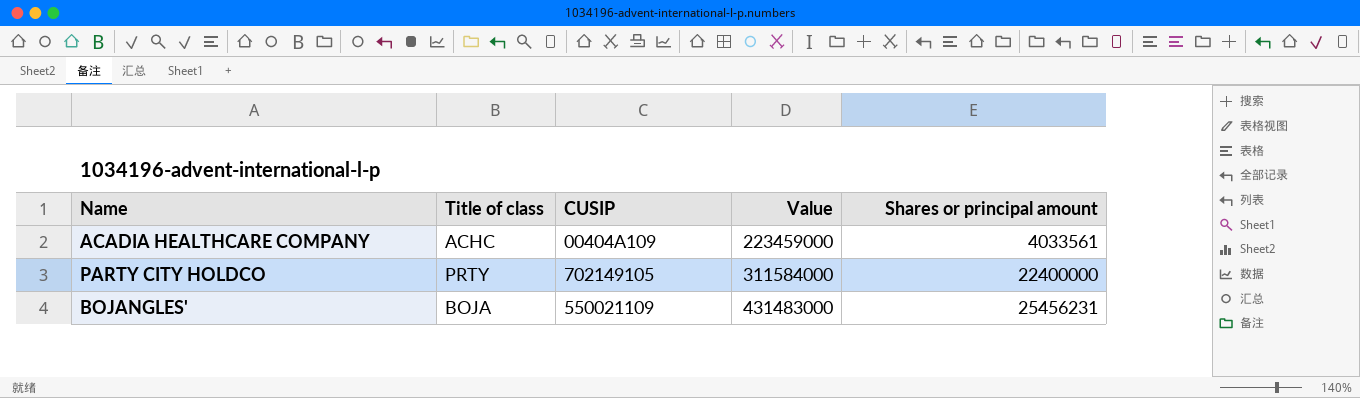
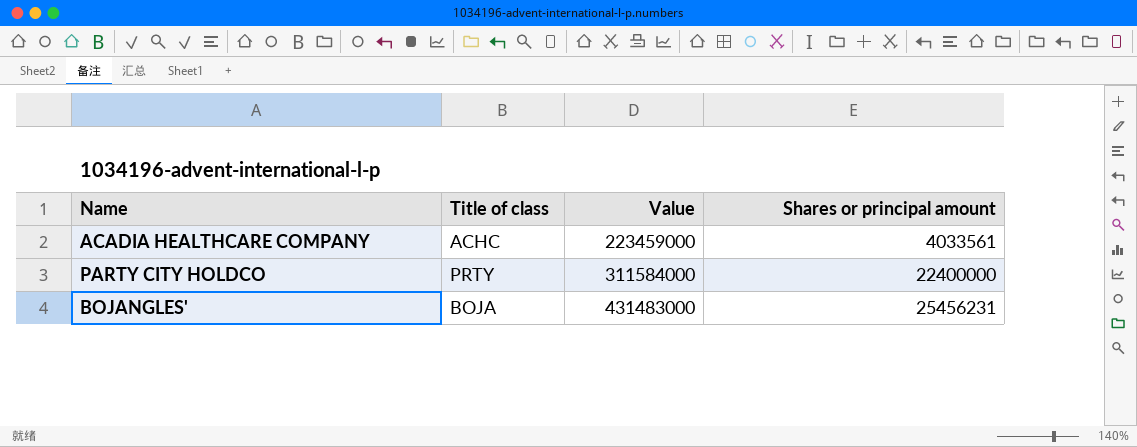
column CUSIP | position: 3 -> none

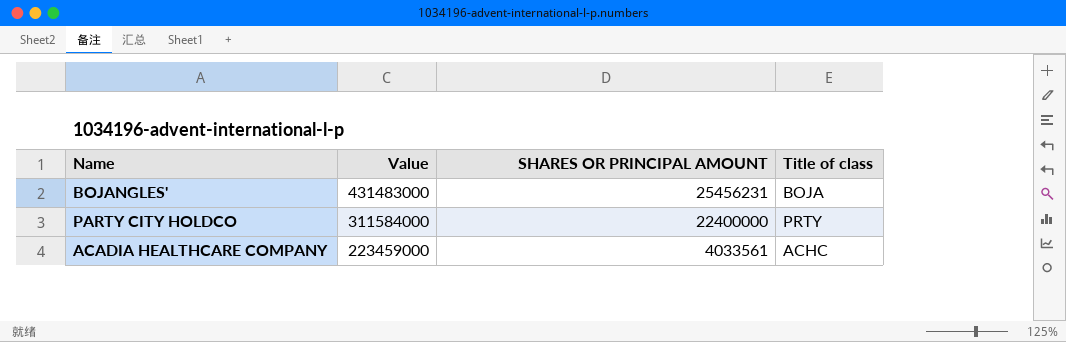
row order: Value ascending -> Value descending
column name: Shares or principal amount -> SHARES OR PRINCIPAL AMOUNT
column Title of class | position: 2 -> 4

